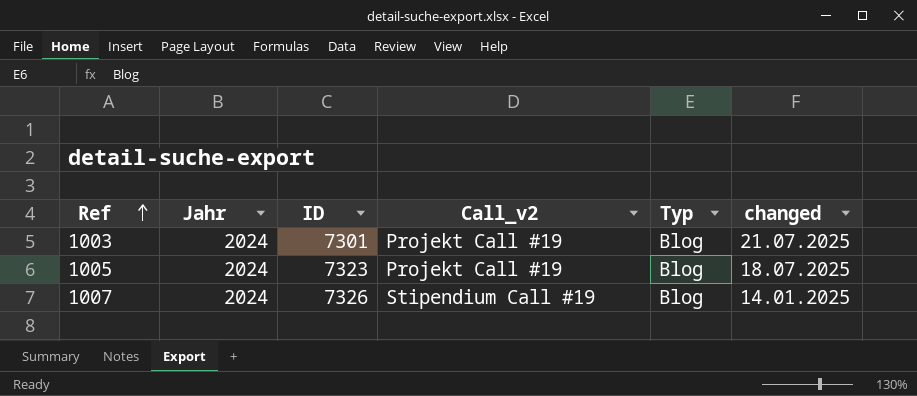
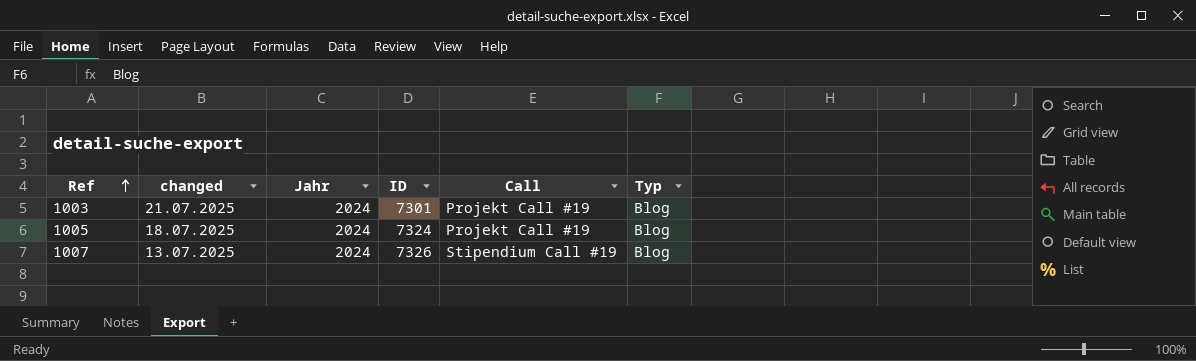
column changed | position: 6 -> 2
column name: Call_v2 -> Call
1005 | ID: 7323 -> 7324
1007 | changed: 14.01.2025 -> 13.07.2025

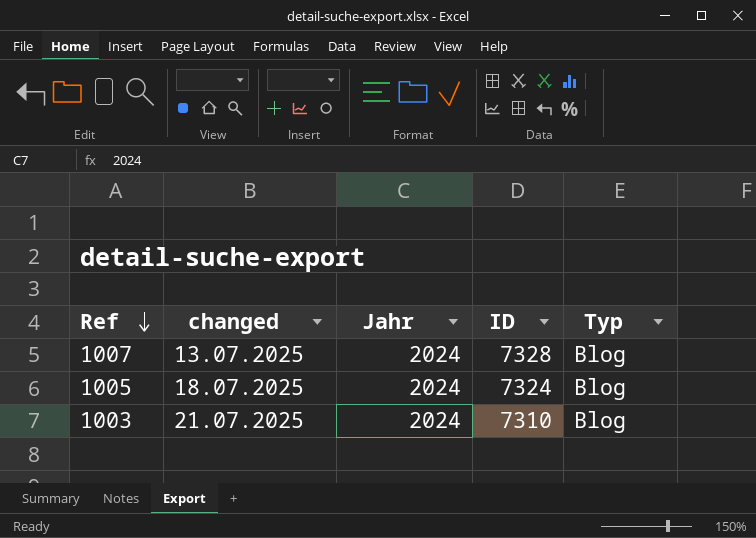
row order: Ref ascending -> Ref descending
column Call | position: 5 -> none
1007 | ID: 7326 -> 7328
1003 | ID: 7301 -> 7310

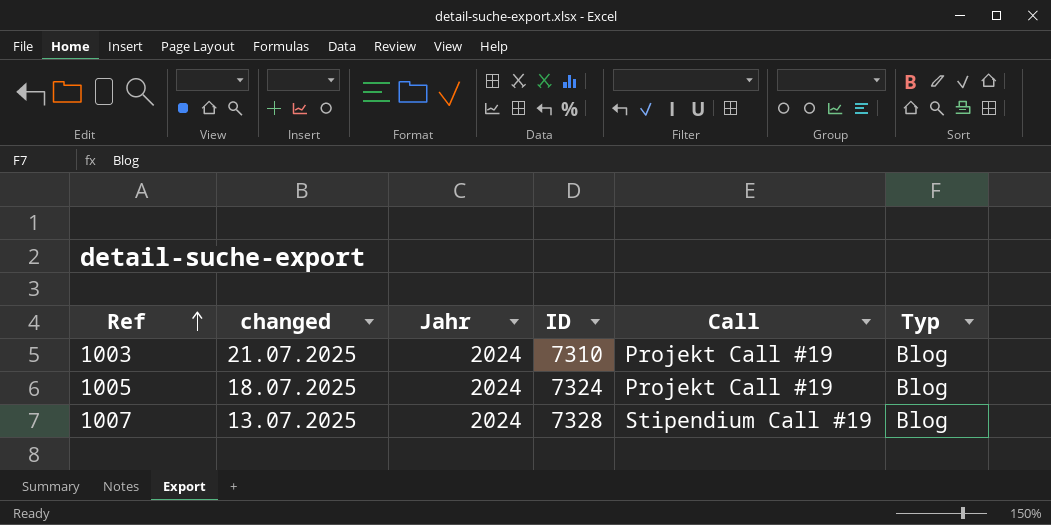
row order: Ref descending -> Ref ascending
column Call | position: none -> 5

